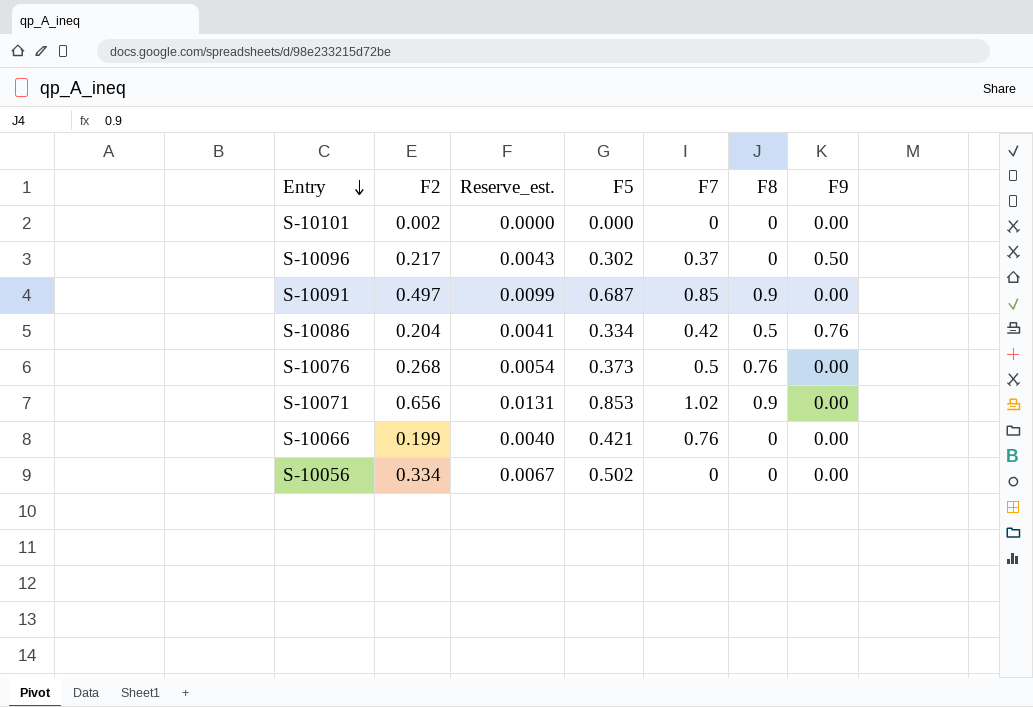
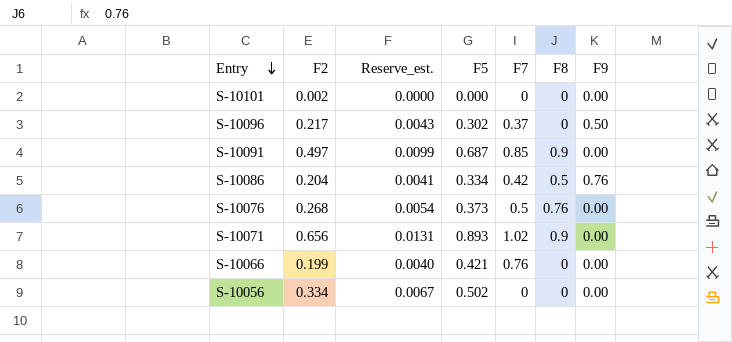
S-10071 | F5: 0.853 -> 0.893

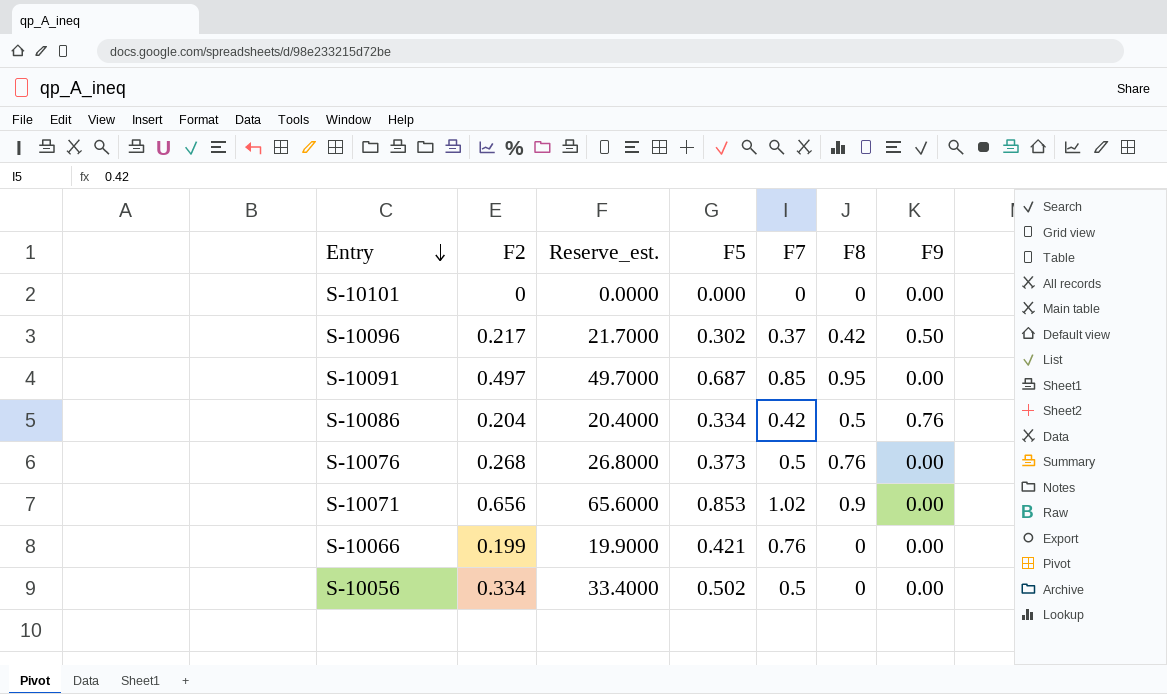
column Reserve_est. | formula: [F2] * 0.02 -> [F2] * 100
S-10101 | F2: 0.002 -> 0
S-10096 | F8: 0 -> 0.42
S-10091 | F8: 0.9 -> 0.95
S-10071 | F5: 0.893 -> 0.853
S-10056 | F7: 0 -> 0.5

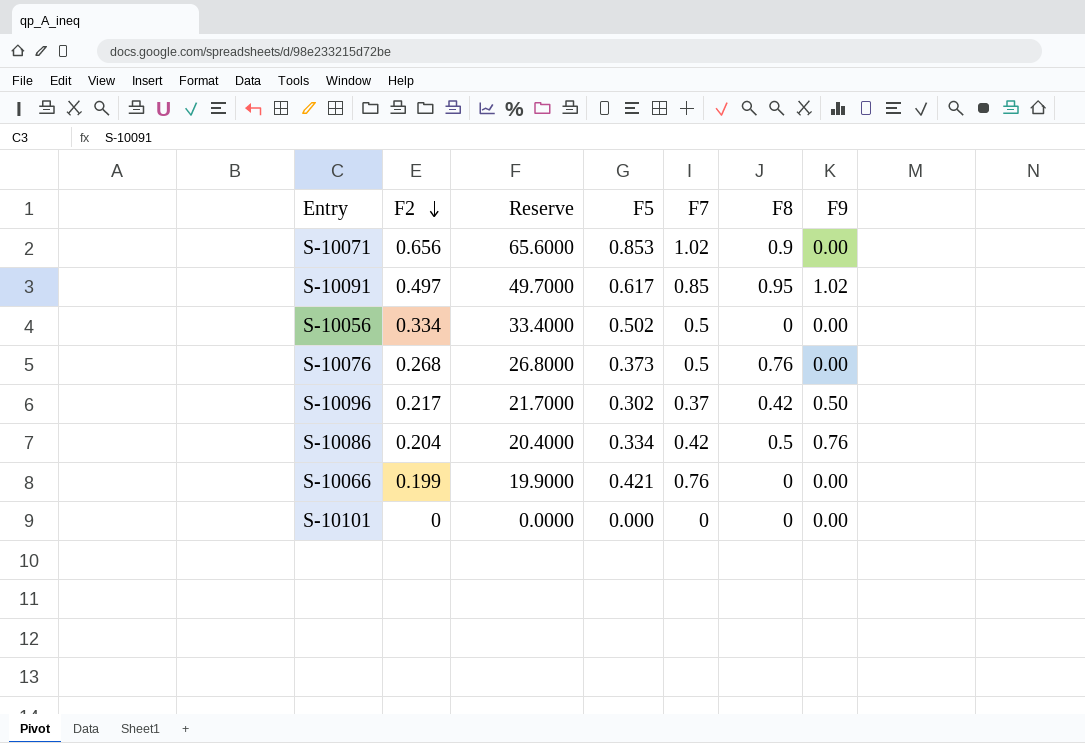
row order: Entry descending -> F2 descending
column name: Reserve_est. -> Reserve
S-10091 | F5: 0.687 -> 0.617
S-10091 | F9: 0.00 -> 1.02

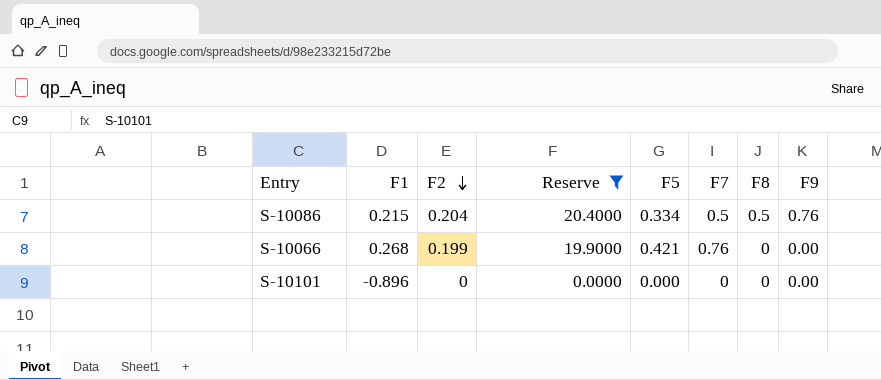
filter: none -> Reserve <= 20.4000
column F1 | position: none -> 2
S-10086 | F7: 0.42 -> 0.5

